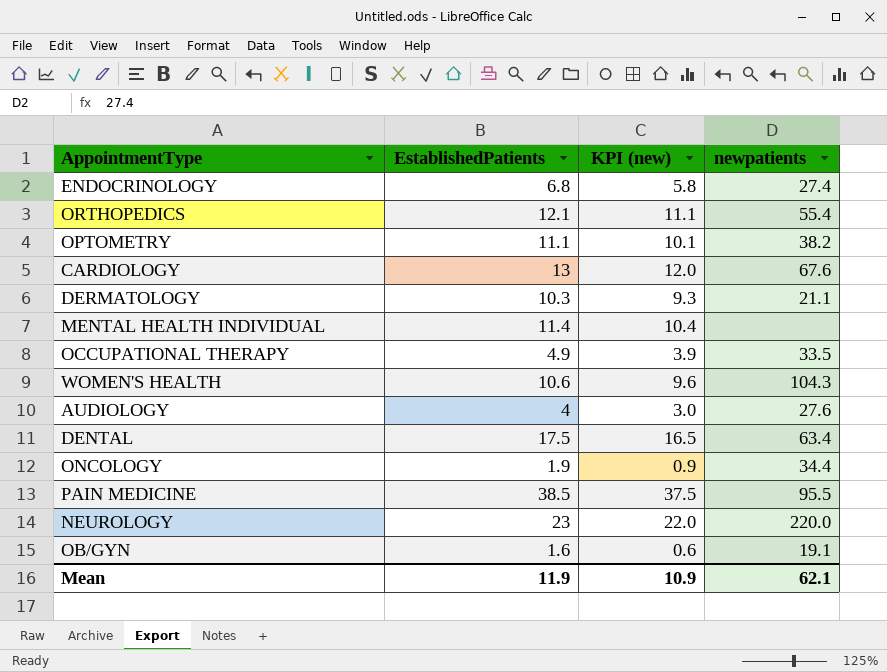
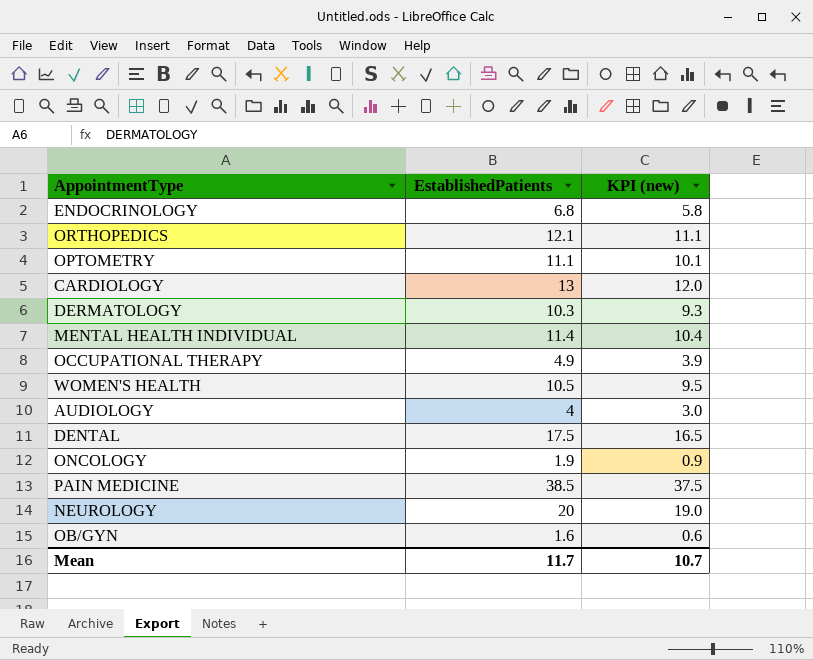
column newpatients | position: 4 -> none
WOMEN'S HEALTH | EstablishedPatients: 10.6 -> 10.5
WOMEN'S HEALTH | KPI (new): 9.6 -> 9.5
NEUROLOGY | EstablishedPatients: 23 -> 20
NEUROLOGY | KPI (new): 22.0 -> 19.0
Mean | EstablishedPatients: 11.9 -> 11.7
Mean | KPI (new): 10.9 -> 10.7

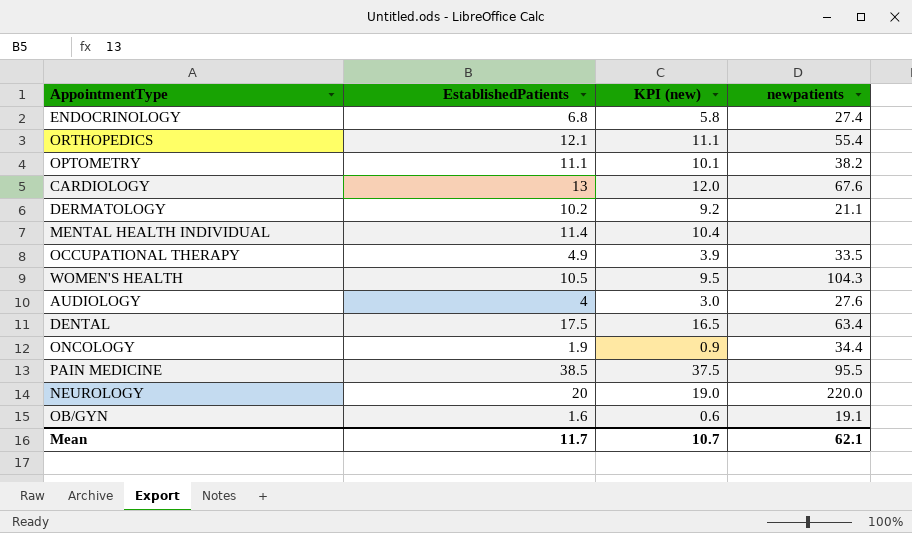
column newpatients | position: none -> 4
DERMATOLOGY | EstablishedPatients: 10.3 -> 10.2
DERMATOLOGY | KPI (new): 9.3 -> 9.2

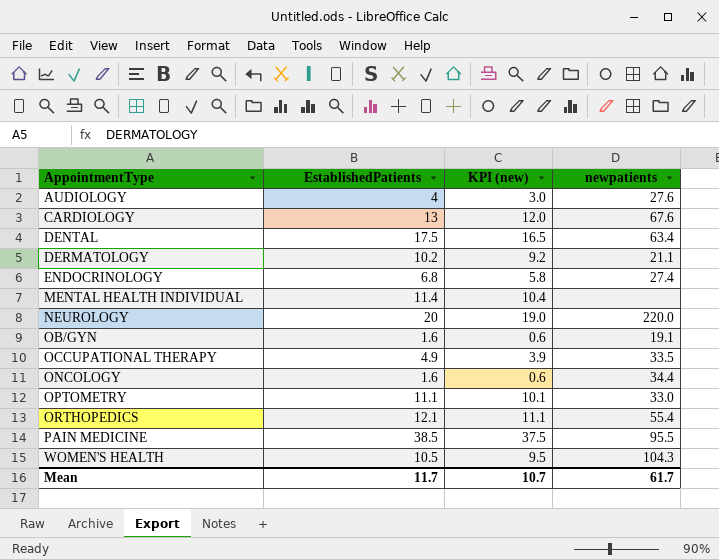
row order: none -> AppointmentType ascending
ONCOLOGY | EstablishedPatients: 1.9 -> 1.6
ONCOLOGY | KPI (new): 0.9 -> 0.6
OPTOMETRY | newpatients: 38.2 -> 33.0
Mean | newpatients: 62.1 -> 61.7

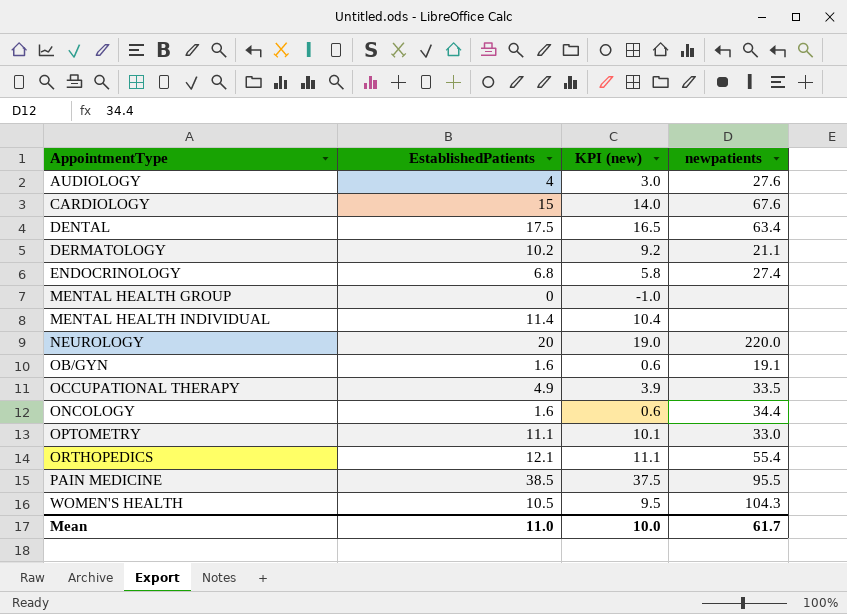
CARDIOLOGY | EstablishedPatients: 13 -> 15
CARDIOLOGY | KPI (new): 12.0 -> 14.0
row MENTAL HEALTH GROUP: none -> 0 | -1.0 | none
Mean | EstablishedPatients: 11.7 -> 11.0
Mean | KPI (new): 10.7 -> 10.0

